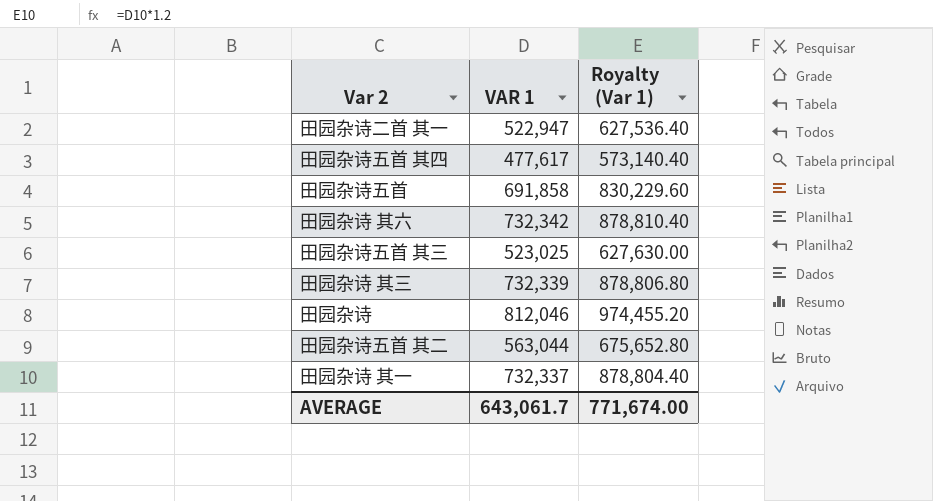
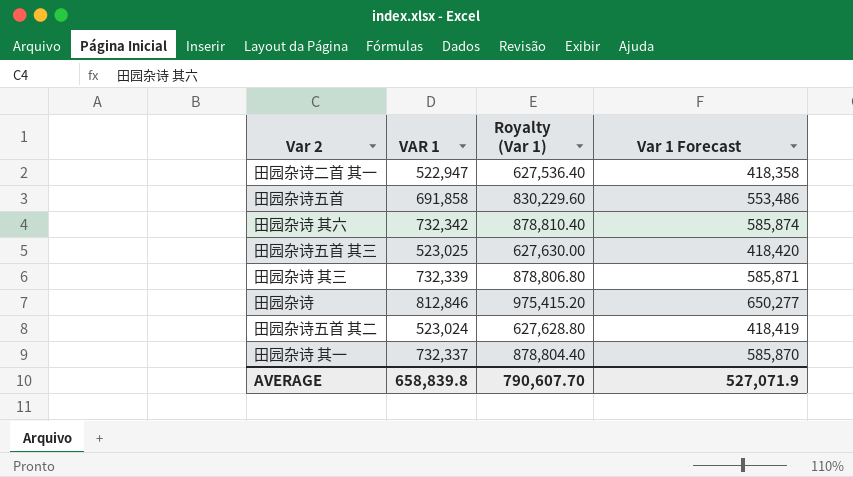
column Var 1 Forecast | formula: none -> [VAR 1] * 0.8
row 田园杂诗五首 其四: 477,617 | 573,140.40 -> none
田园杂诗 | VAR 1: 812,046 -> 812,846
田园杂诗 | Royalty (Var 1): 974,455.20 -> 975,415.20
田园杂诗五首 其二 | VAR 1: 563,044 -> 523,024
田园杂诗五首 其二 | Royalty (Var 1): 675,652.80 -> 627,628.80
AVERAGE | VAR 1: 643,061.7 -> 658,839.8
AVERAGE | Royalty (Var 1): 771,674.00 -> 790,607.70

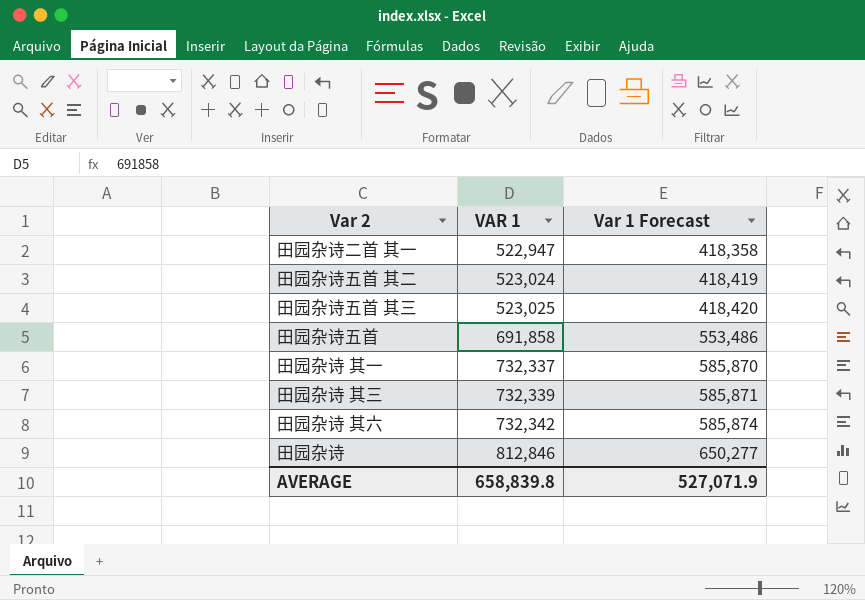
row order: none -> VAR 1 ascending
column Royalty (Var 1) | formula: [VAR 1] * 1.2 -> none

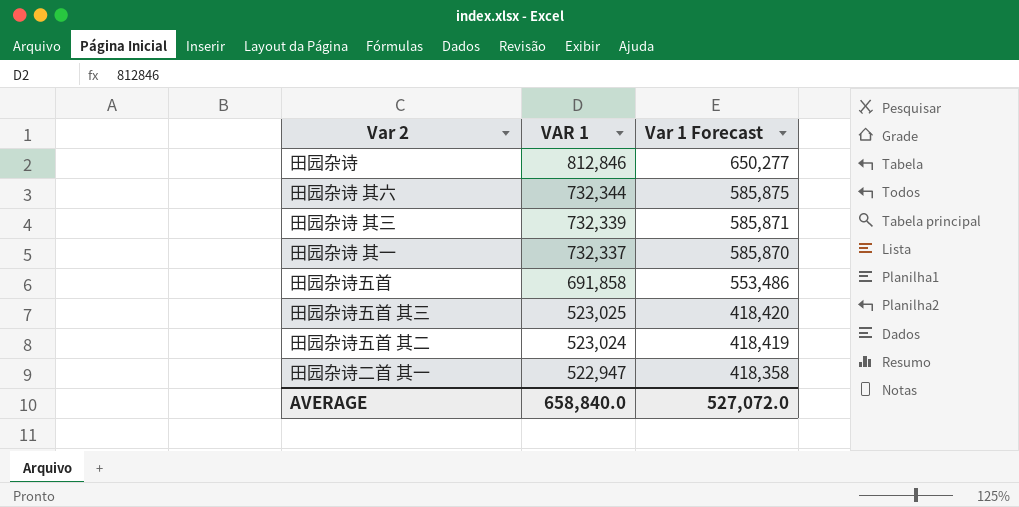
row order: VAR 1 ascending -> VAR 1 descending
田园杂诗 其六 | VAR 1: 732,342 -> 732,344
田园杂诗 其六 | Var 1 Forecast: 585,874 -> 585,875
AVERAGE | VAR 1: 658,839.8 -> 658,840.0
AVERAGE | Var 1 Forecast: 527,071.9 -> 527,072.0

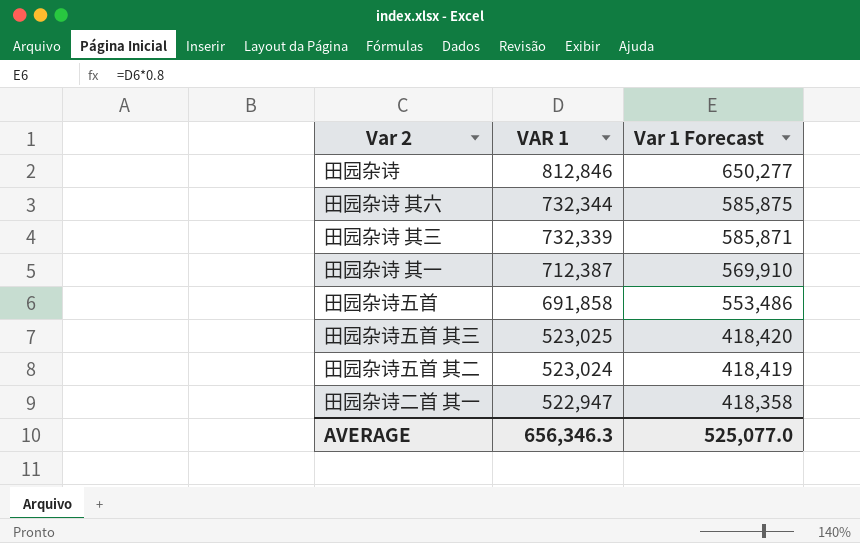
田园杂诗 其一 | VAR 1: 732,337 -> 712,387
田园杂诗 其一 | Var 1 Forecast: 585,870 -> 569,910
AVERAGE | VAR 1: 658,840.0 -> 656,346.3
AVERAGE | Var 1 Forecast: 527,072.0 -> 525,077.0

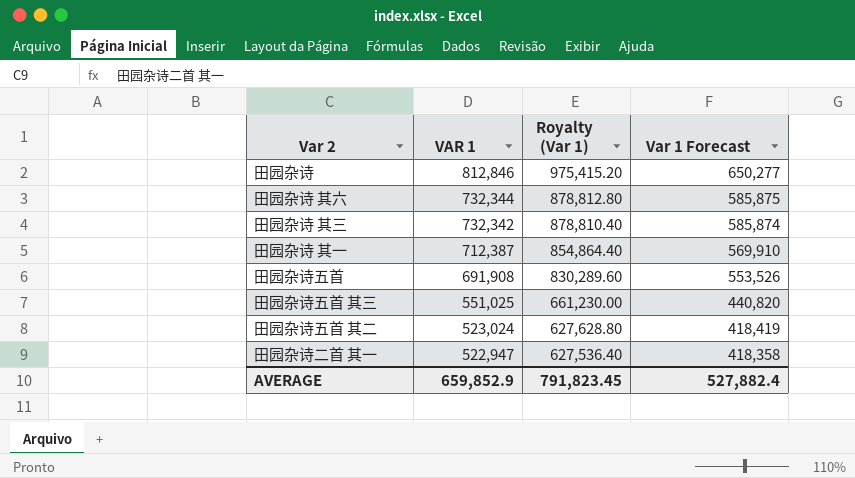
column Royalty (Var 1) | formula: none -> [VAR 1] * 1.2
田园杂诗 其三 | VAR 1: 732,339 -> 732,342
田园杂诗 其三 | Var 1 Forecast: 585,871 -> 585,874
田园杂诗五首 | VAR 1: 691,858 -> 691,908
田园杂诗五首 | Var 1 Forecast: 553,486 -> 553,526
田园杂诗五首 其三 | VAR 1: 523,025 -> 551,025
田园杂诗五首 其三 | Var 1 Forecast: 418,420 -> 440,820
AVERAGE | VAR 1: 656,346.3 -> 659,852.9
AVERAGE | Var 1 Forecast: 525,077.0 -> 527,882.4

